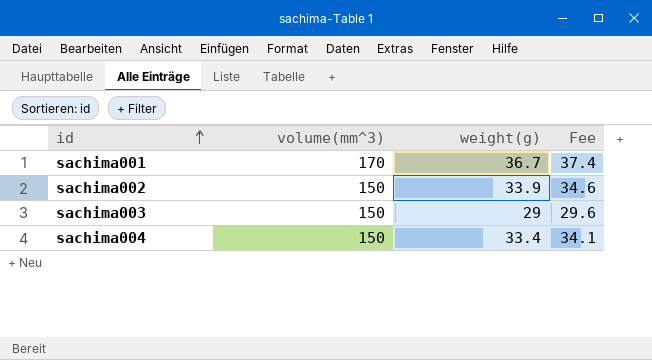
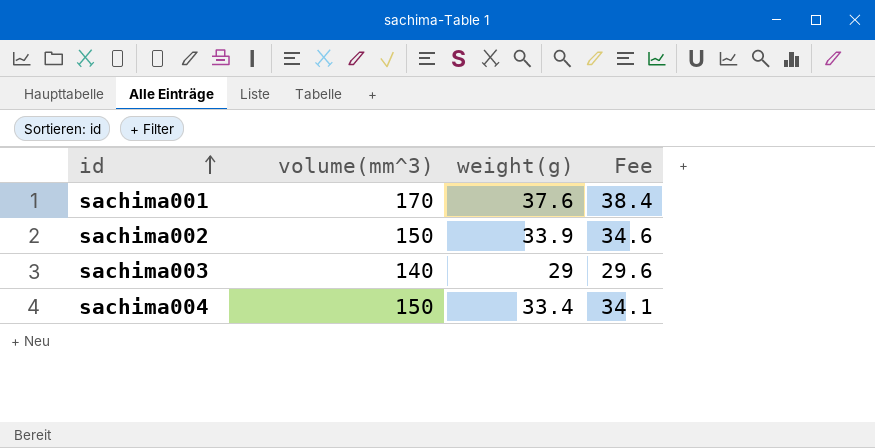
sachima001 | weight(g): 36.7 -> 37.6
sachima001 | Fee: 37.4 -> 38.4
sachima003 | volume(mm^3): 150 -> 140

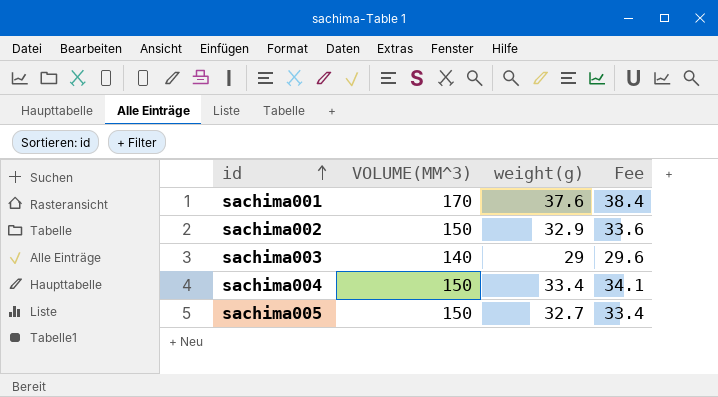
column name: volume(mm^3) -> VOLUME(MM^3)
sachima002 | weight(g): 33.9 -> 32.9
sachima002 | Fee: 34.6 -> 33.6
row sachima005: none -> 150 | 32.7 | 33.4

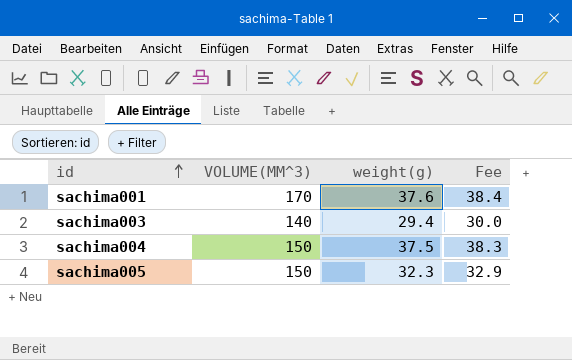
row sachima002: 150 | 32.9 | 33.6 -> none
sachima003 | weight(g): 29 -> 29.4
sachima003 | Fee: 29.6 -> 30.0
sachima004 | weight(g): 33.4 -> 37.5
sachima004 | Fee: 34.1 -> 38.3
sachima005 | weight(g): 32.7 -> 32.3
sachima005 | Fee: 33.4 -> 32.9

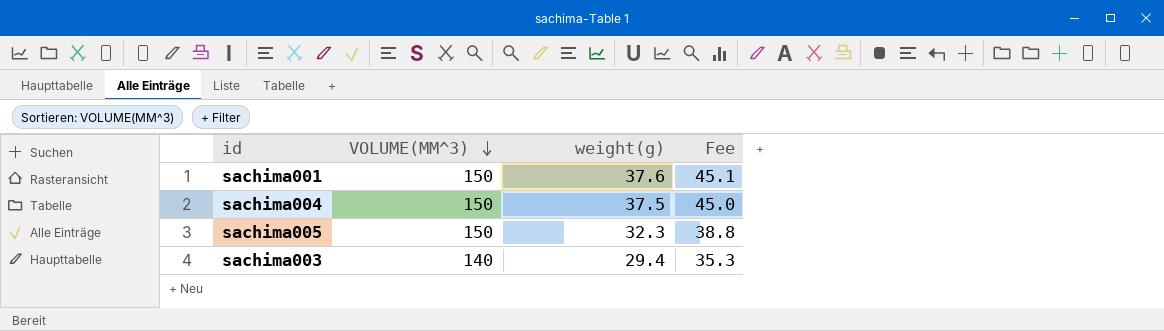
row order: id ascending -> VOLUME(MM^3) descending
column Fee | formula: [weight(g)] * 1.02 -> [weight(g)] * 1.2
sachima001 | VOLUME(MM^3): 170 -> 150

